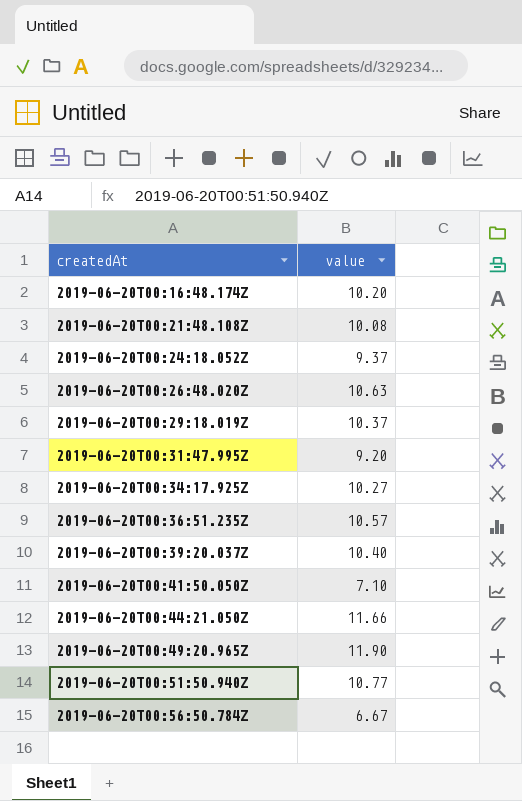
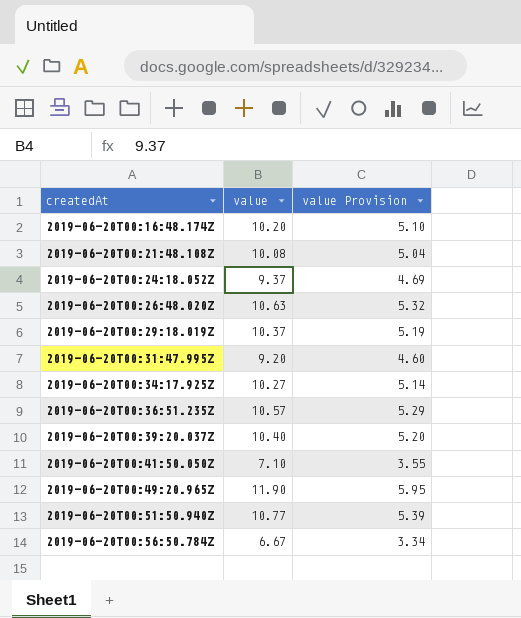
column value Provision | formula: none -> [value] * 0.5
row 2019-06-20T00:44:21.050Z: 11.66 -> none

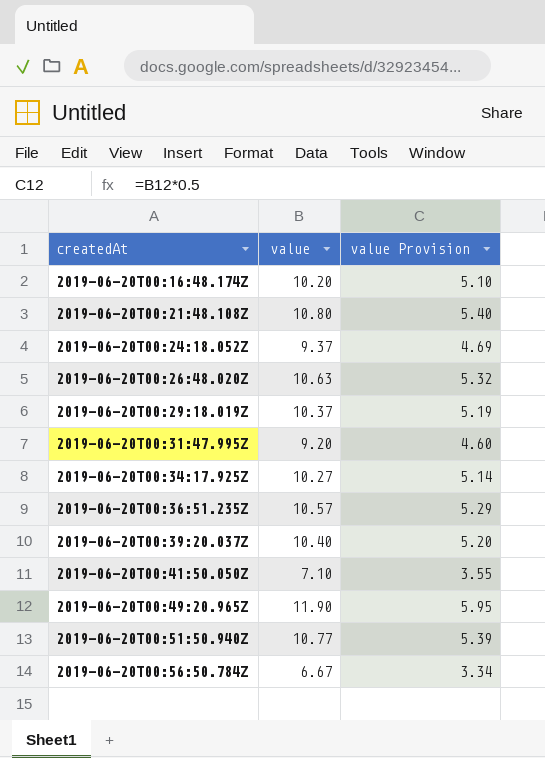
2019-06-20T00:21:48.108Z | value: 10.08 -> 10.80
2019-06-20T00:21:48.108Z | value Provision: 5.04 -> 5.40

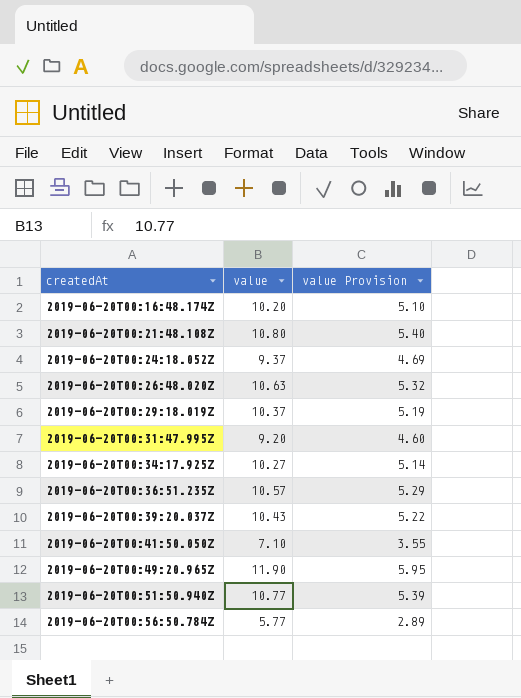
2019-06-20T00:39:20.037Z | value: 10.40 -> 10.43
2019-06-20T00:39:20.037Z | value Provision: 5.20 -> 5.22
2019-06-20T00:56:50.784Z | value: 6.67 -> 5.77
2019-06-20T00:56:50.784Z | value Provision: 3.34 -> 2.89

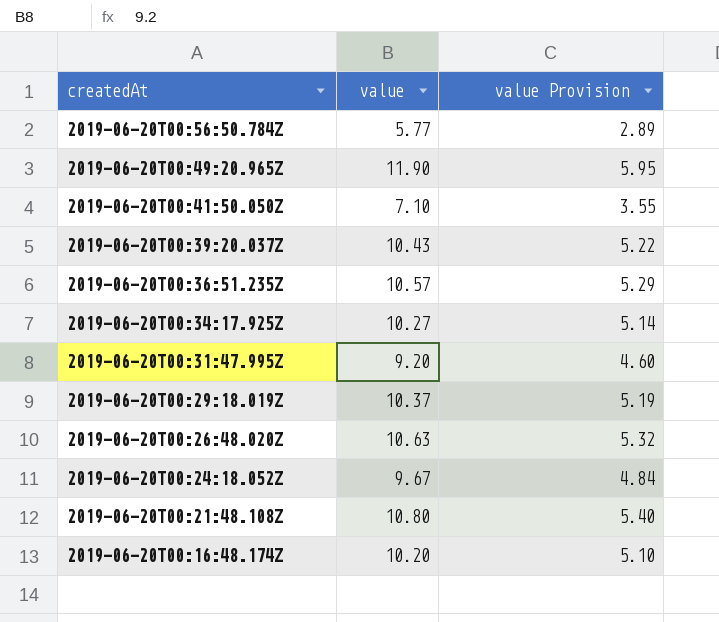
row order: createdAt ascending -> createdAt descending
row 2019-06-20T00:51:50.940Z: 10.77 | 5.39 -> none
2019-06-20T00:24:18.052Z | value: 9.37 -> 9.67
2019-06-20T00:24:18.052Z | value Provision: 4.69 -> 4.84

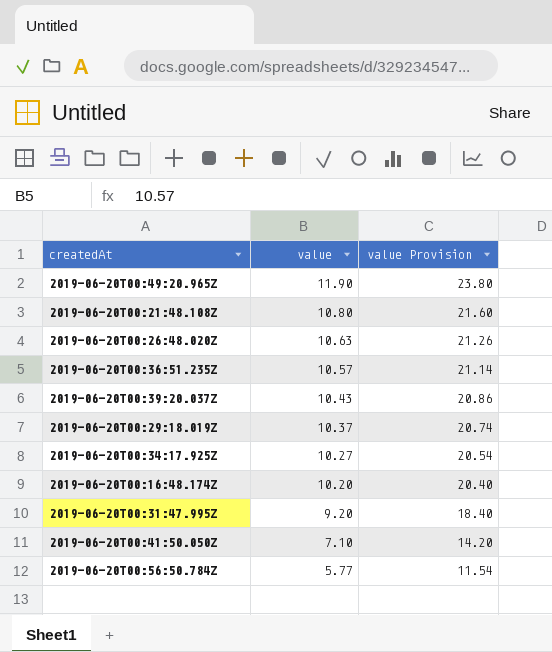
row order: createdAt descending -> value descending
column value Provision | formula: [value] * 0.5 -> [value] * 2
row 2019-06-20T00:24:18.052Z: 9.67 | 4.84 -> none

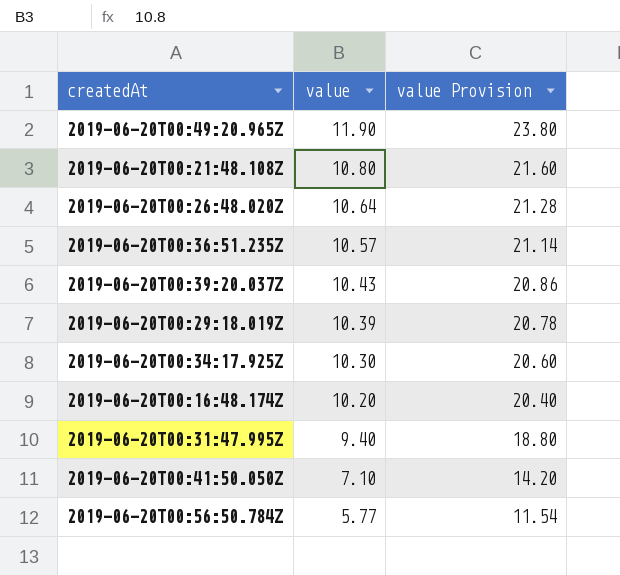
2019-06-20T00:26:48.020Z | value: 10.63 -> 10.64
2019-06-20T00:26:48.020Z | value Provision: 21.26 -> 21.28
2019-06-20T00:29:18.019Z | value: 10.37 -> 10.39
2019-06-20T00:29:18.019Z | value Provision: 20.74 -> 20.78
2019-06-20T00:34:17.925Z | value: 10.27 -> 10.30
2019-06-20T00:34:17.925Z | value Provision: 20.54 -> 20.60
2019-06-20T00:31:47.995Z | value: 9.20 -> 9.40
2019-06-20T00:31:47.995Z | value Provision: 18.40 -> 18.80

